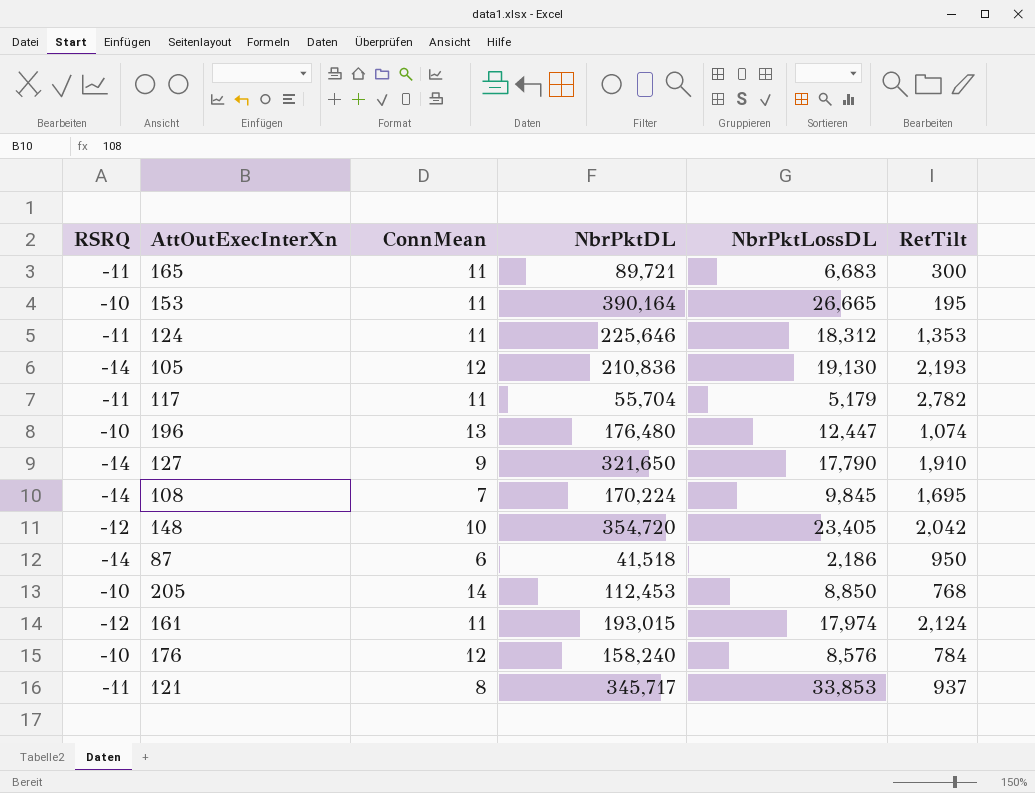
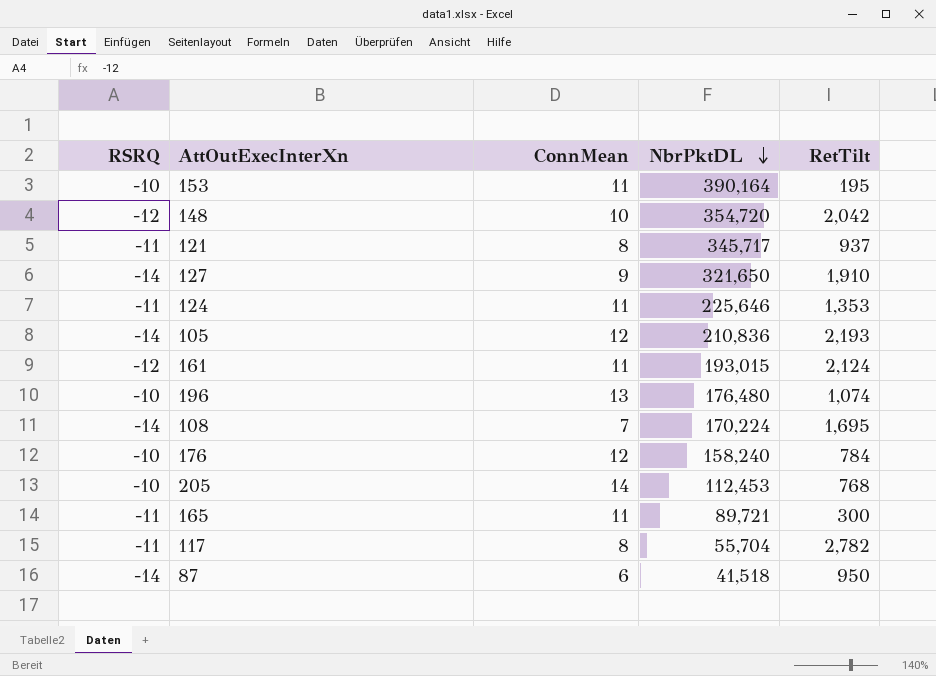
row order: none -> NbrPktDL descending
column NbrPktLossDL | position: 5 -> none
117 | ConnMean: 11 -> 8

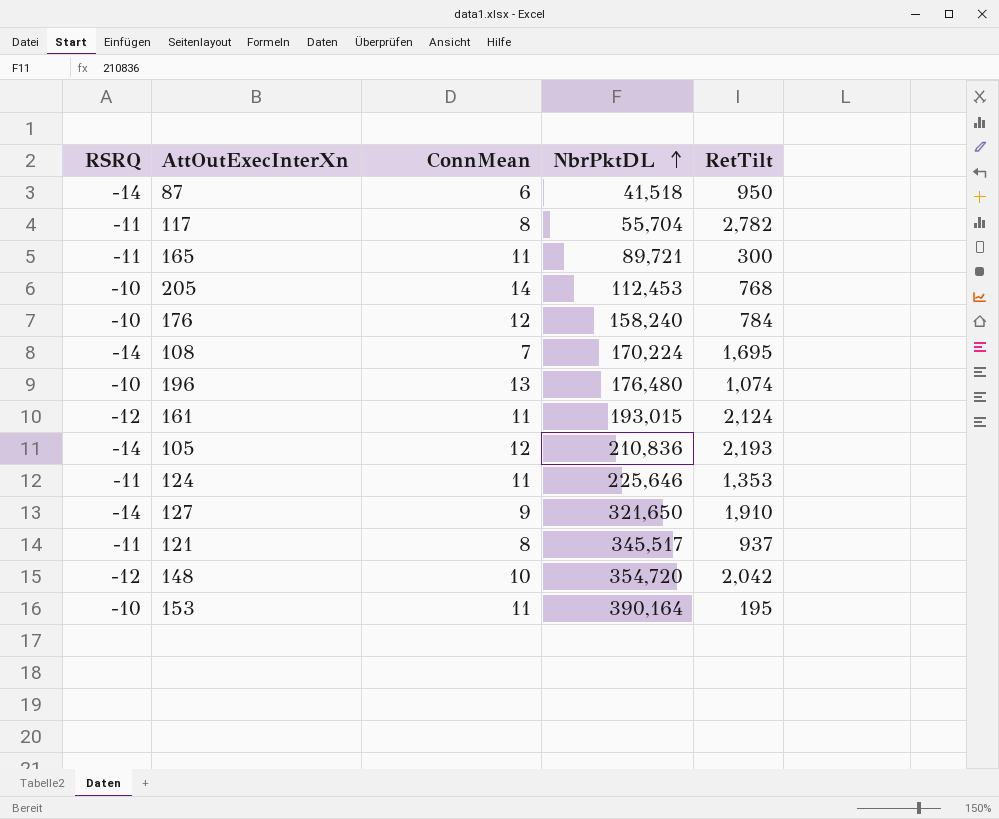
row order: NbrPktDL descending -> NbrPktDL ascending
121 | NbrPktDL: 345,717 -> 345,517

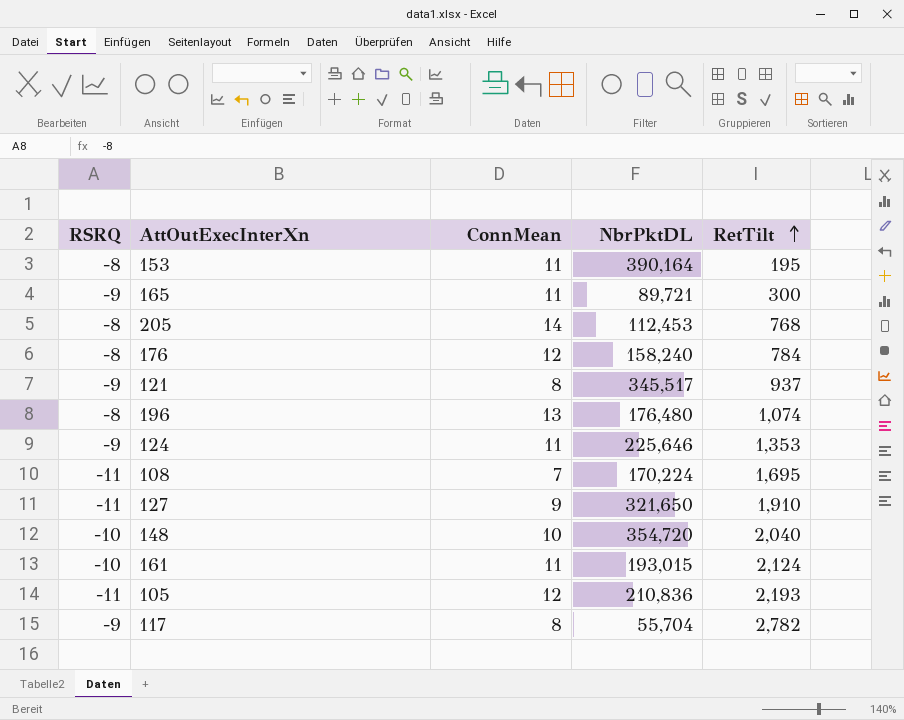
row order: NbrPktDL ascending -> RetTilt ascending
row 87: -14 | 6 | 41,518 | 950 -> none
153 | RSRQ: -10 -> -8
165 | RSRQ: -11 -> -9
205 | RSRQ: -10 -> -8
176 | RSRQ: -10 -> -8
121 | RSRQ: -11 -> -9
196 | RSRQ: -10 -> -8
124 | RSRQ: -11 -> -9
108 | RSRQ: -14 -> -11
127 | RSRQ: -14 -> -11
148 | RSRQ: -12 -> -10
148 | RetTilt: 2,042 -> 2,040
161 | RSRQ: -12 -> -10
105 | RSRQ: -14 -> -11
117 | RSRQ: -11 -> -9

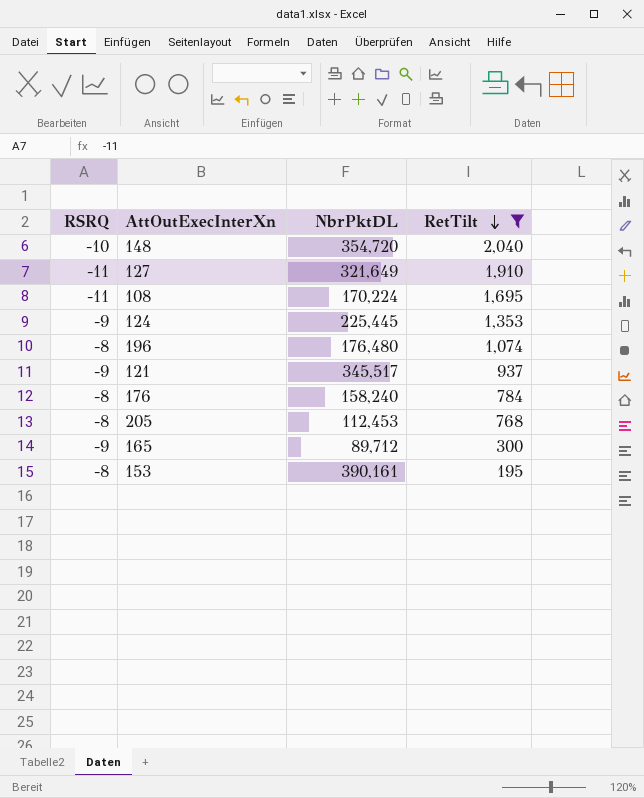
filter: none -> RetTilt <= 2,040
row order: RetTilt ascending -> RetTilt descending
column ConnMean | position: 3 -> none
127 | NbrPktDL: 321,650 -> 321,649
124 | NbrPktDL: 225,646 -> 225,445
165 | NbrPktDL: 89,721 -> 89,712
153 | NbrPktDL: 390,164 -> 390,161

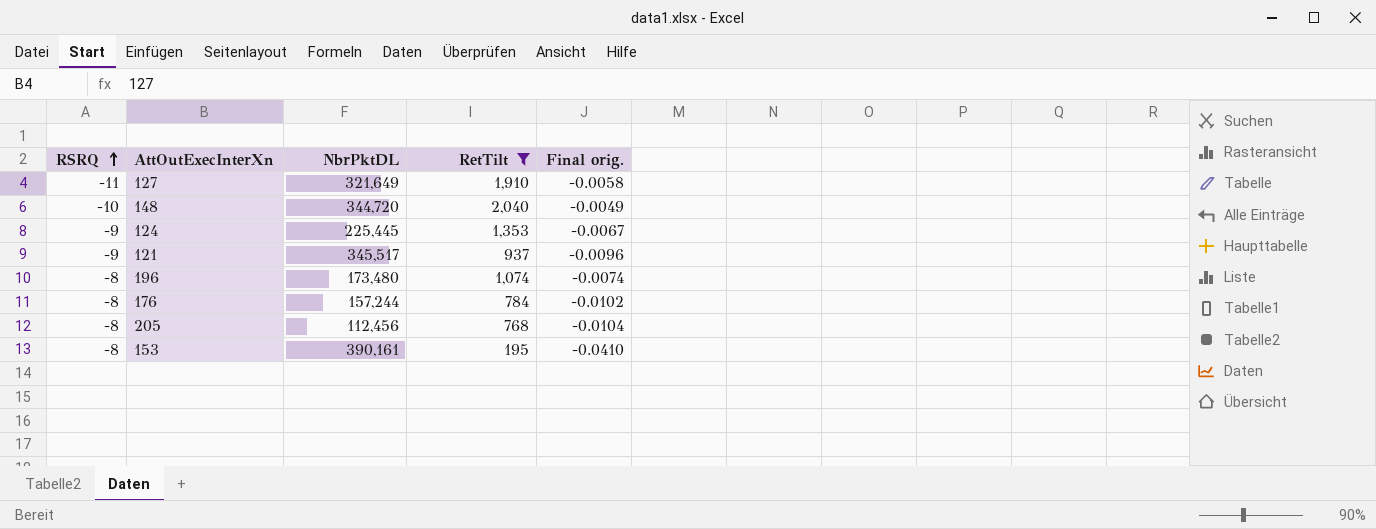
row order: RetTilt descending -> RSRQ ascending
column Final orig. | formula: none -> [RSRQ] / [RetTilt]
row 108: -11 | 170,224 | 1,695 -> none
row 165: -9 | 89,712 | 300 -> none
148 | NbrPktDL: 354,720 -> 344,720
196 | NbrPktDL: 176,480 -> 173,480
176 | NbrPktDL: 158,240 -> 157,244
205 | NbrPktDL: 112,453 -> 112,456

